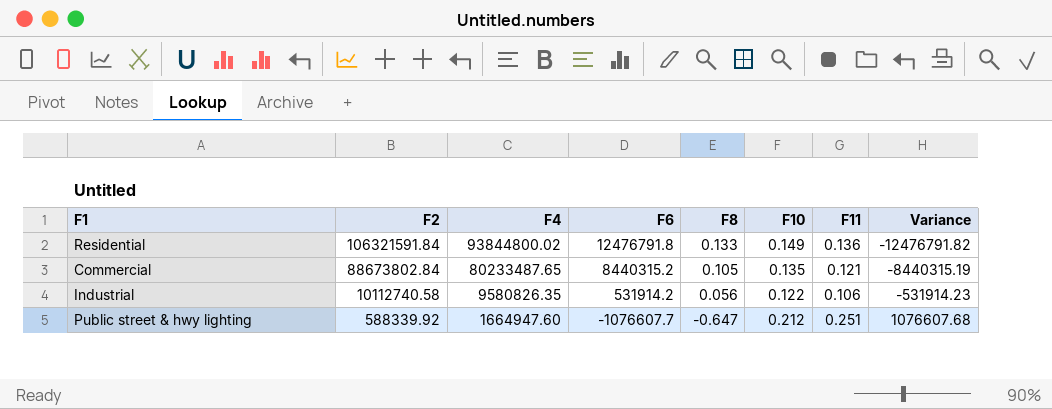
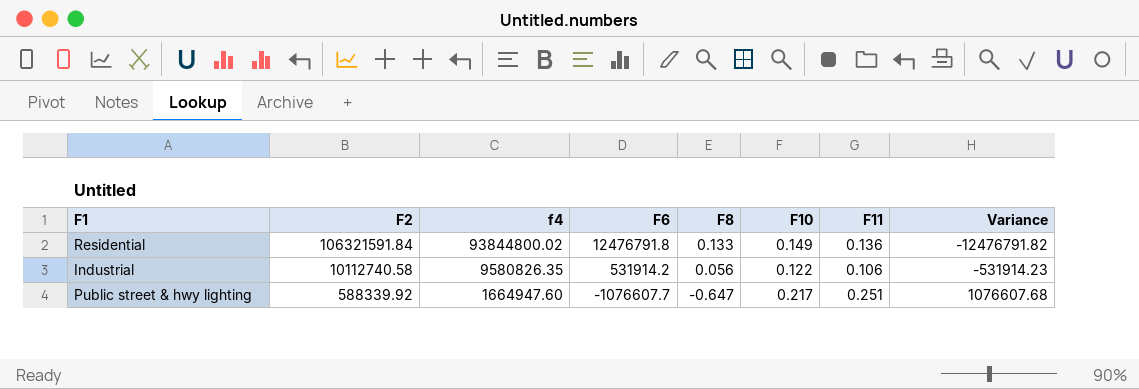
column name: F4 -> f4
row Commercial: 88673802.84 | 80233487.65 | 8440315.2 | 0.105 | 0.135 | 0.121 | -8440315.19 -> none
Public street & hwy lighting | F10: 0.212 -> 0.217

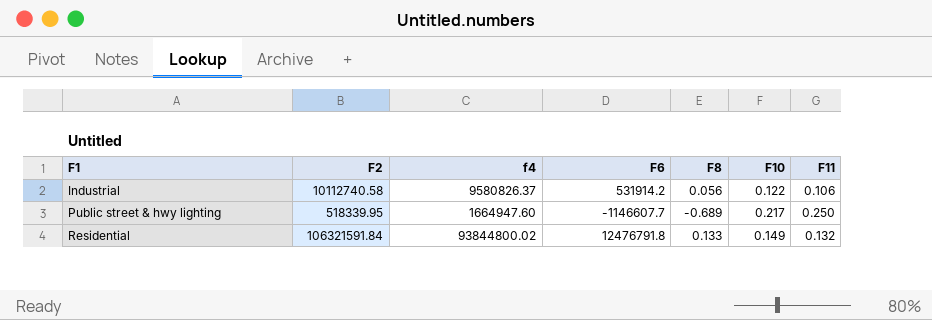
row order: F2 descending -> F1 ascending
column Variance | formula: [f4] - [F2] -> none
Industrial | f4: 9580826.35 -> 9580826.37
Public street & hwy lighting | F2: 588339.92 -> 518339.95
Public street & hwy lighting | F6: -1076607.7 -> -1146607.7
Public street & hwy lighting | F8: -0.647 -> -0.689
Public street & hwy lighting | F11: 0.251 -> 0.250
Residential | F11: 0.136 -> 0.132

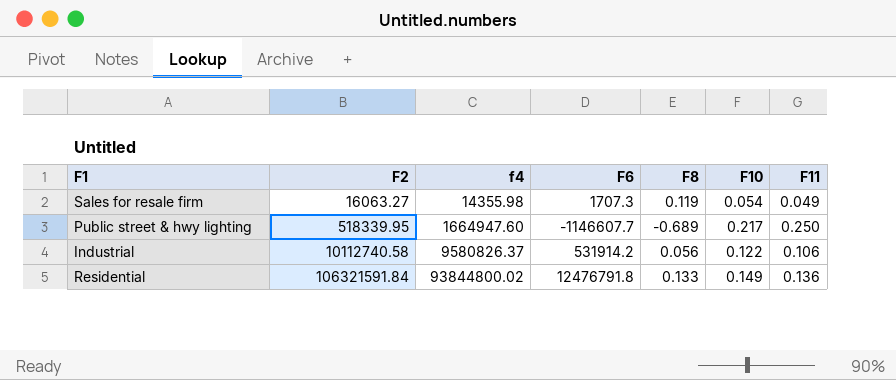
row order: F1 ascending -> F2 ascending
row Sales for resale firm: none -> 16063.27 | 14355.98 | 1707.3 | 0.119 | 0.054 | 0.049
Residential | F11: 0.132 -> 0.136

